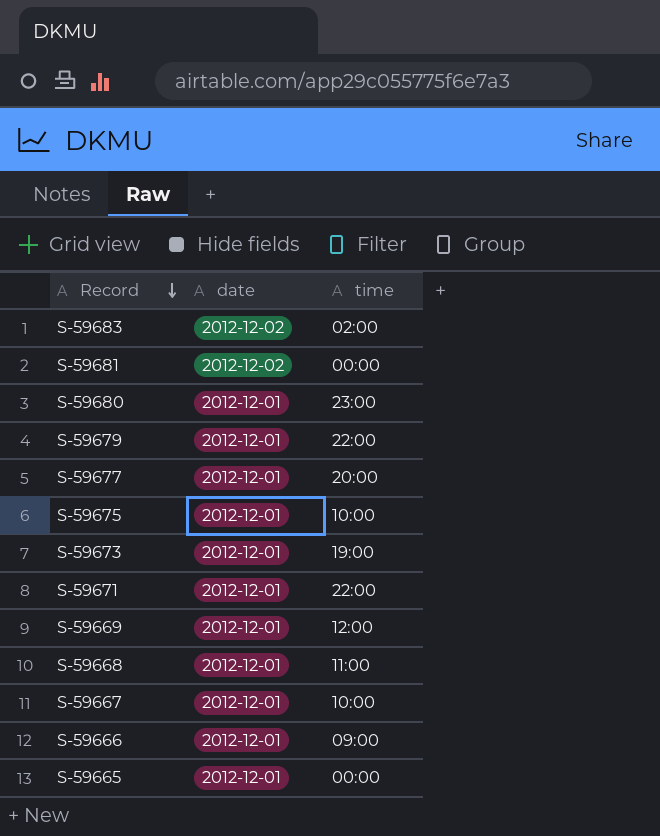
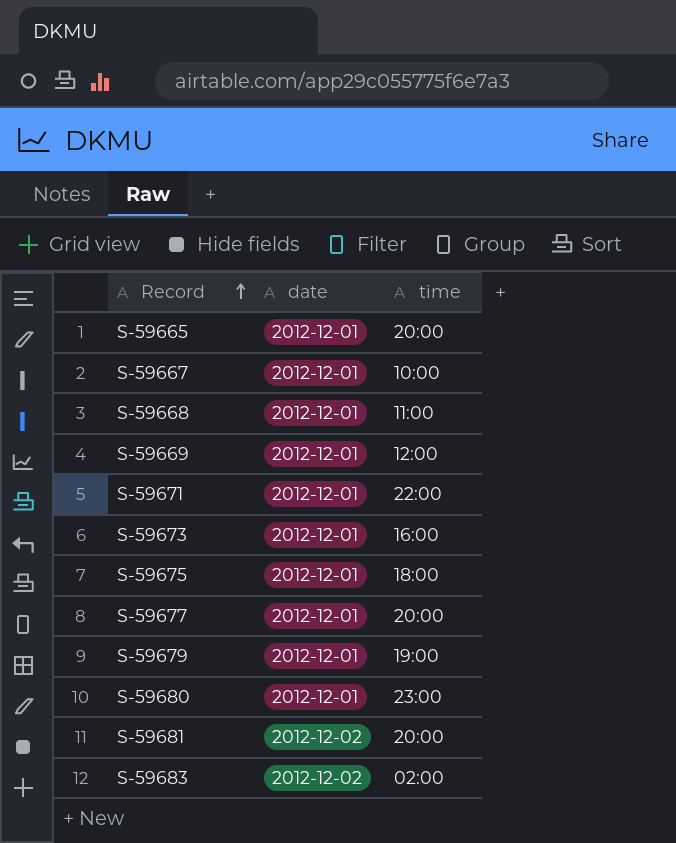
row order: Record descending -> Record ascending
row S-59666: 2012-12-01 | 09:00 -> none
S-59665 | time: 00:00 -> 20:00
S-59673 | time: 19:00 -> 16:00
S-59675 | time: 10:00 -> 18:00
S-59679 | time: 22:00 -> 19:00
S-59681 | time: 00:00 -> 20:00

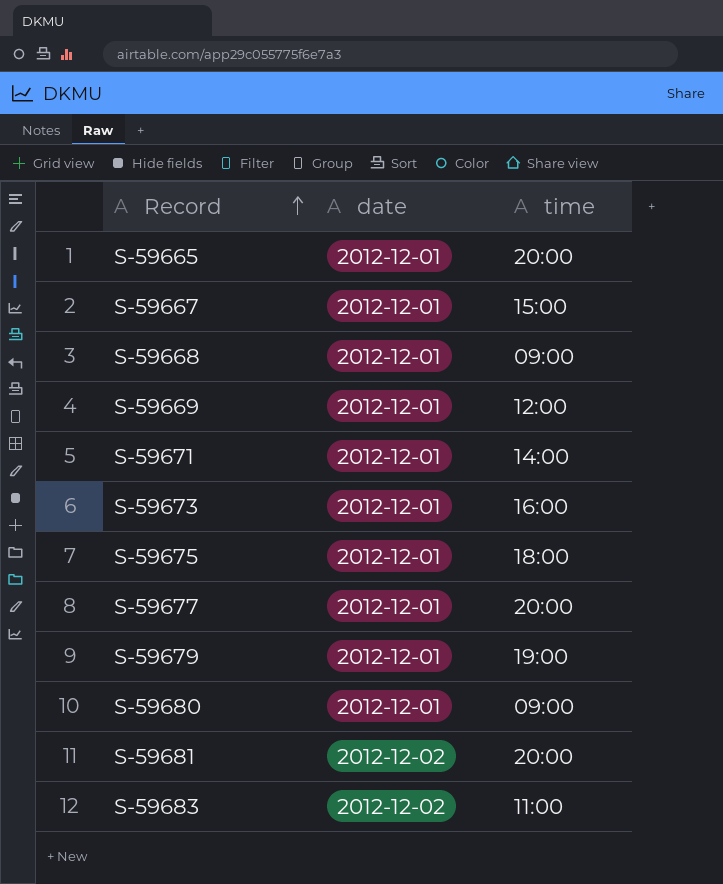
S-59667 | time: 10:00 -> 15:00
S-59668 | time: 11:00 -> 09:00
S-59671 | time: 22:00 -> 14:00
S-59680 | time: 23:00 -> 09:00
S-59683 | time: 02:00 -> 11:00

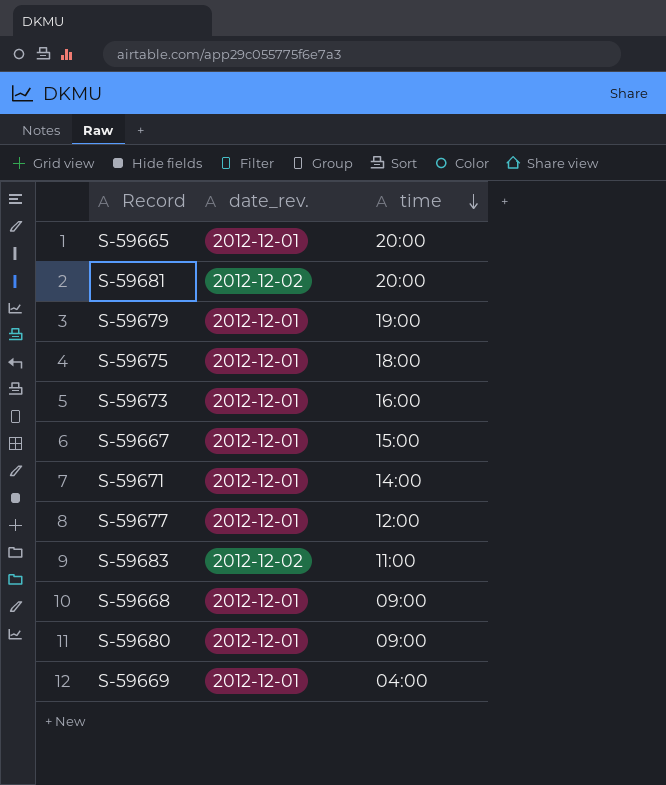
row order: Record ascending -> time descending
column name: date -> date_rev.
S-59677 | time: 20:00 -> 12:00
S-59669 | time: 12:00 -> 04:00

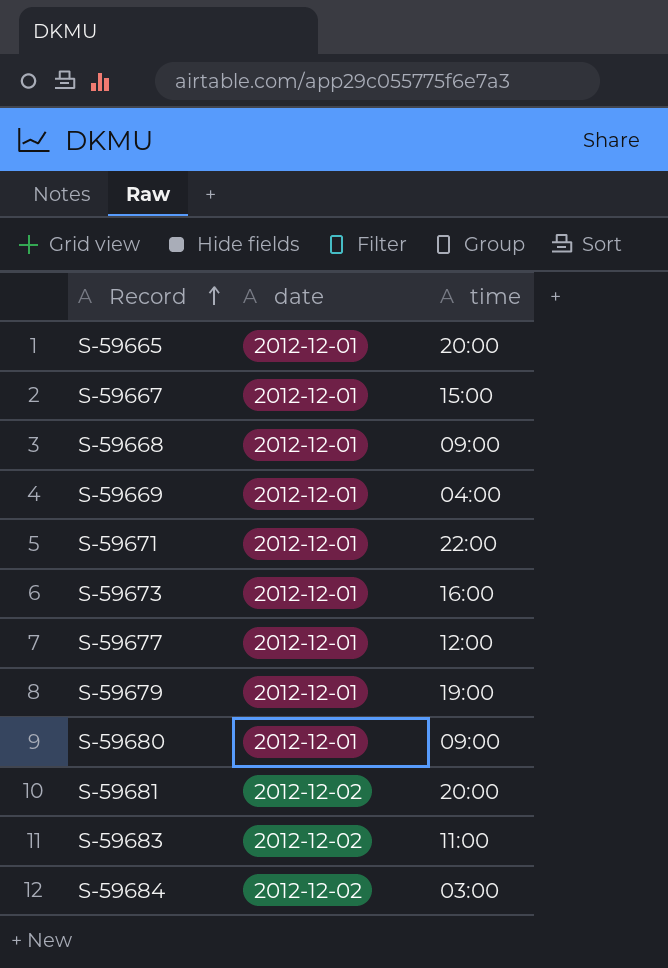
row order: time descending -> Record ascending
column name: date_rev. -> date
row S-59675: 2012-12-01 | 18:00 -> none
S-59671 | time: 14:00 -> 22:00
row S-59684: none -> 2012-12-02 | 03:00

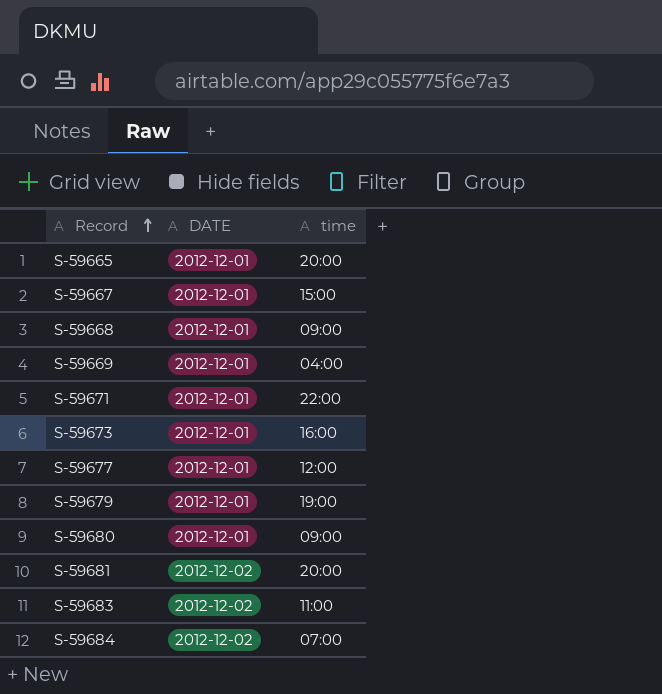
column name: date -> DATE
S-59684 | time: 03:00 -> 07:00

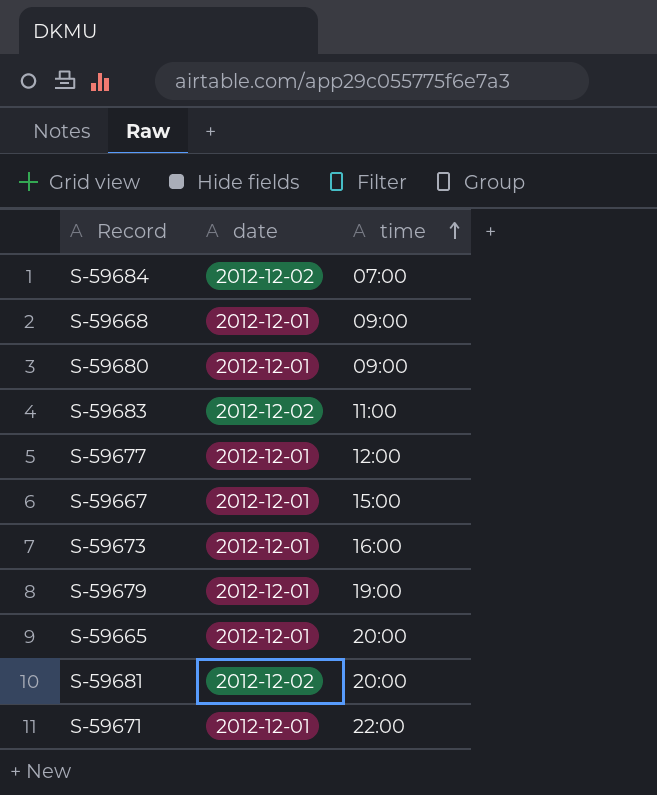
row order: Record ascending -> time ascending
column name: DATE -> date
row S-59669: 2012-12-01 | 04:00 -> none

